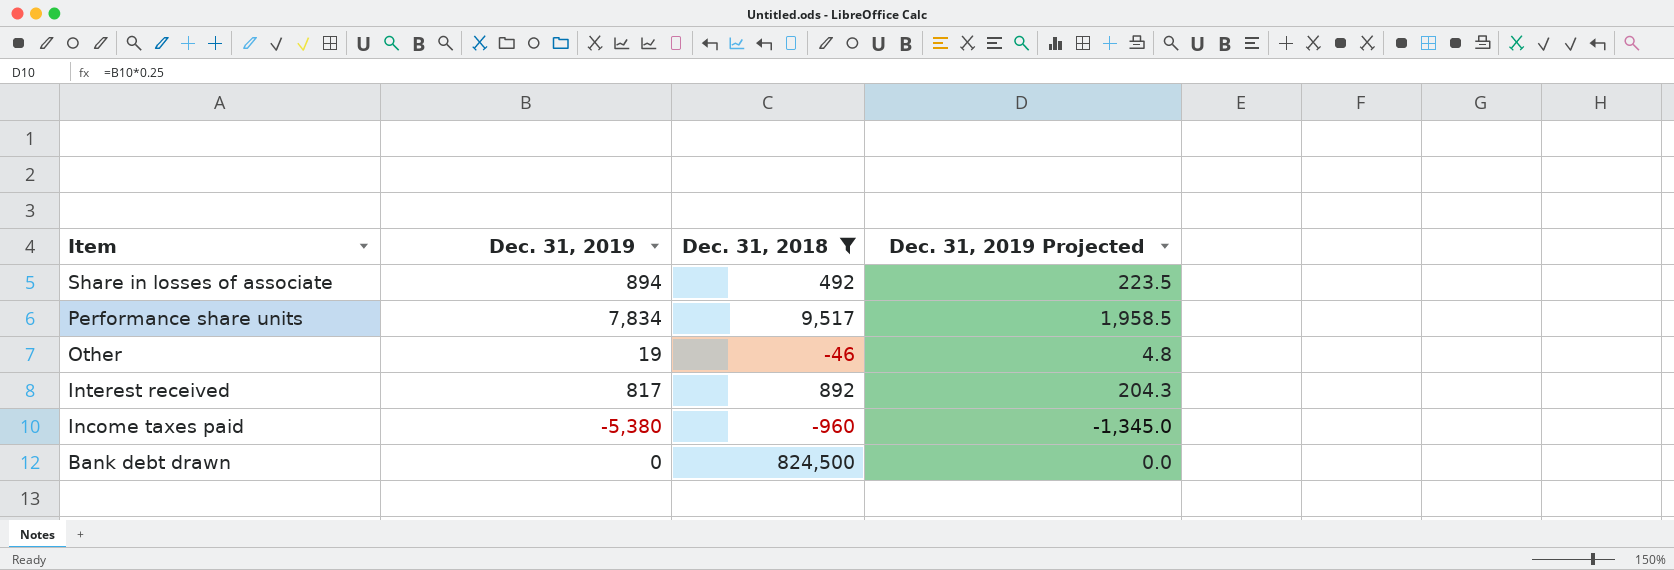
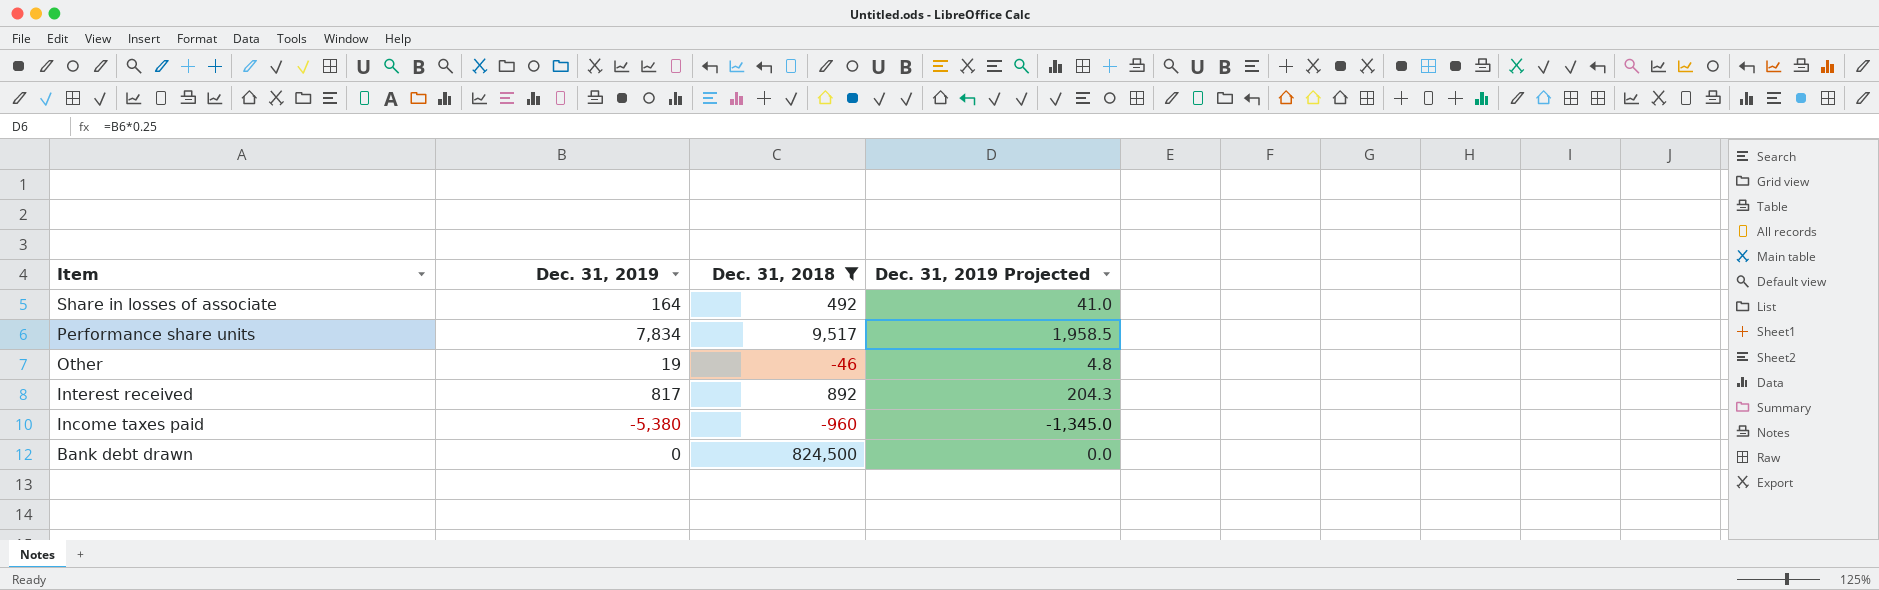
Share in losses of associate | Dec. 31, 2019: 894 -> 164
Share in losses of associate | Dec. 31, 2019 Projected: 223.5 -> 41.0

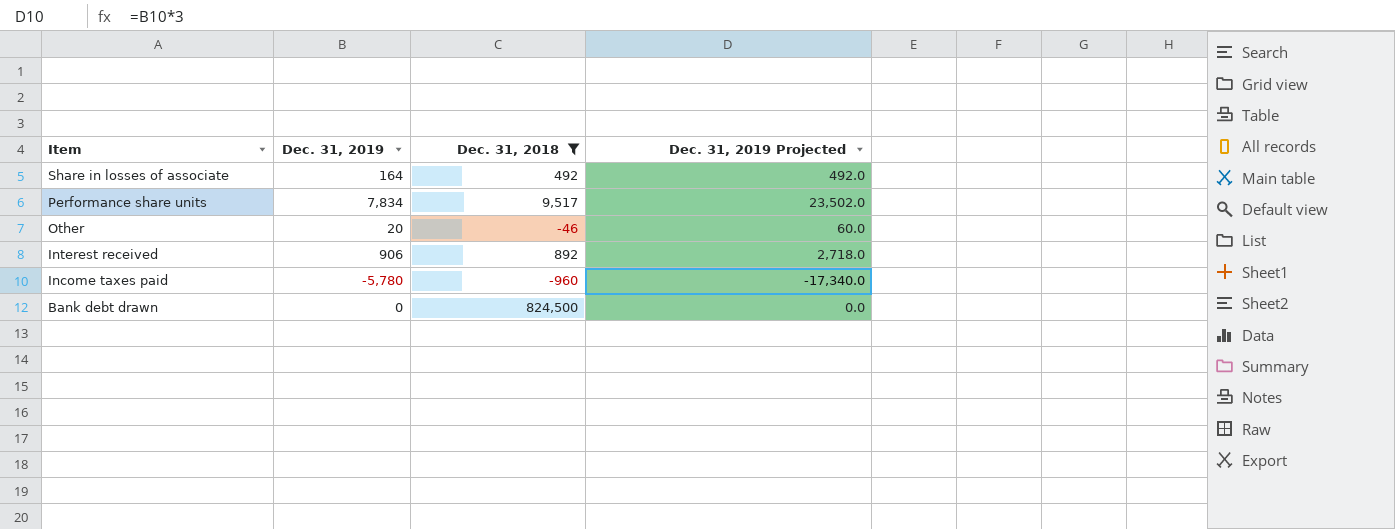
column Dec. 31, 2019 Projected | formula: [Dec. 31, 2019] * 0.25 -> [Dec. 31, 2019] * 3
Other | Dec. 31, 2019: 19 -> 20
Interest received | Dec. 31, 2019: 817 -> 906
Income taxes paid | Dec. 31, 2019: -5,380 -> -5,780

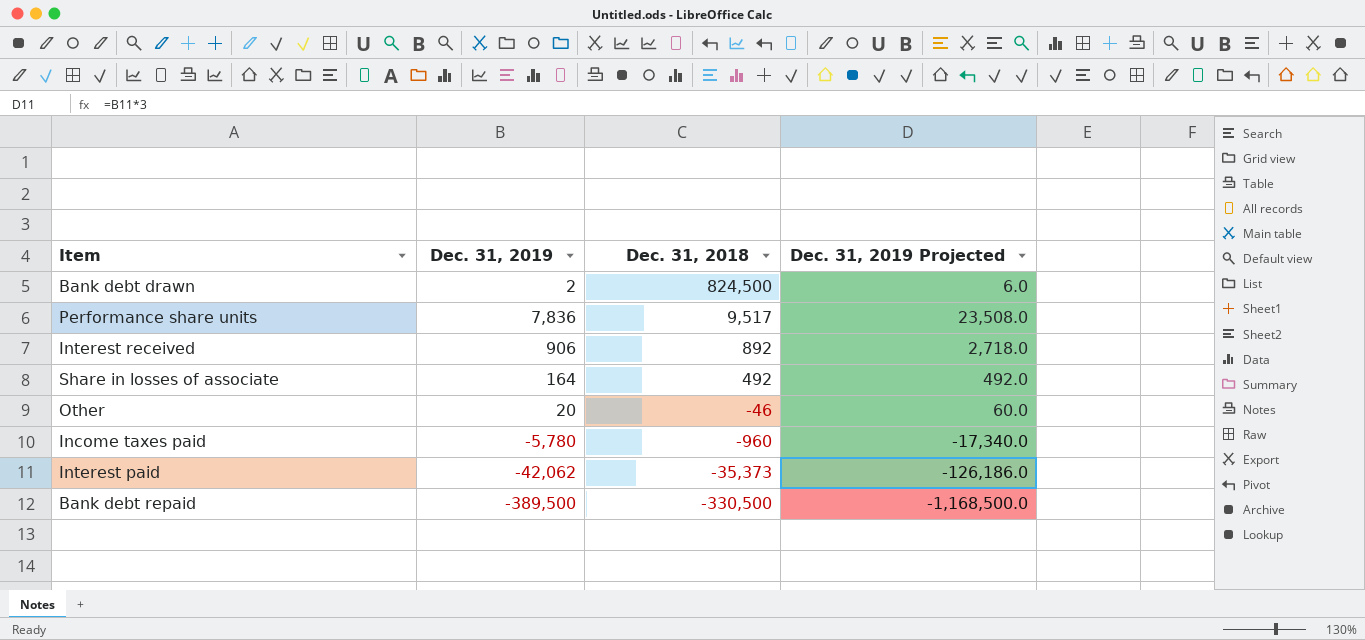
filter: Dec. 31, 2018 >= -960 -> none
row order: Item descending -> Dec. 31, 2018 descending
Bank debt drawn | Dec. 31, 2019: 0 -> 2
Bank debt drawn | Dec. 31, 2019 Projected: 0.0 -> 6.0
Performance share units | Dec. 31, 2019: 7,834 -> 7,836
Performance share units | Dec. 31, 2019 Projected: 23,502.0 -> 23,508.0

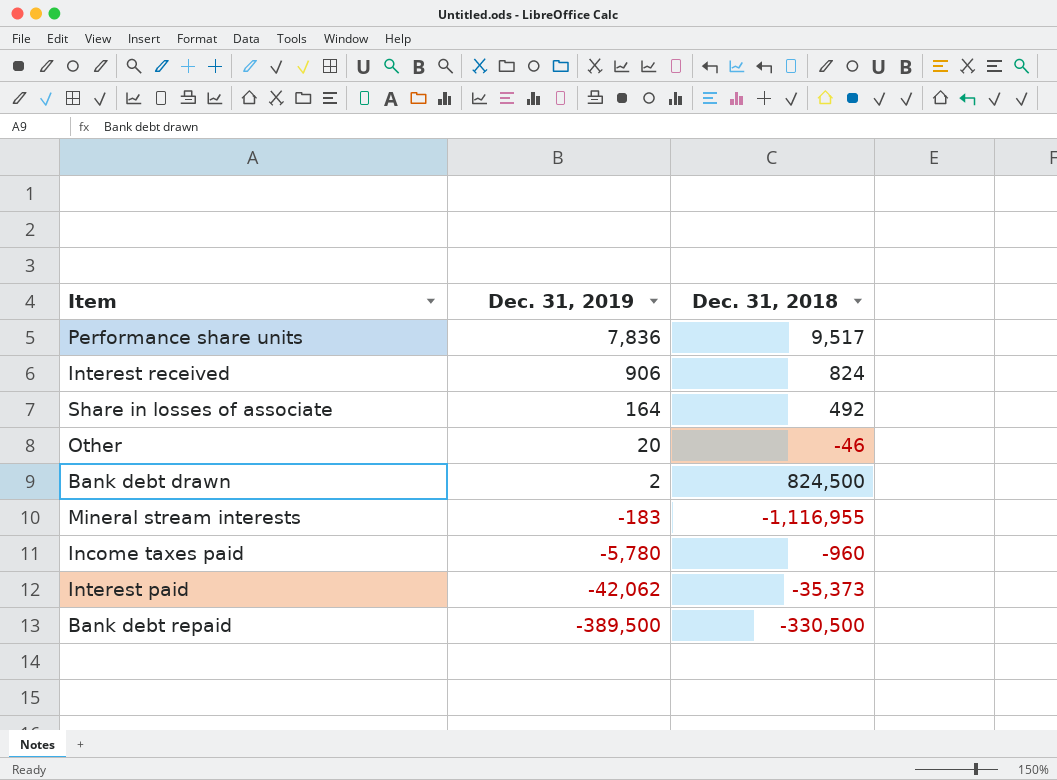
row order: Dec. 31, 2018 descending -> Dec. 31, 2019 descending
column Dec. 31, 2019 Projected | formula: [Dec. 31, 2019] * 3 -> none
Interest received | Dec. 31, 2018: 892 -> 824
row Mineral stream interests: none -> -183 | -1,116,955

